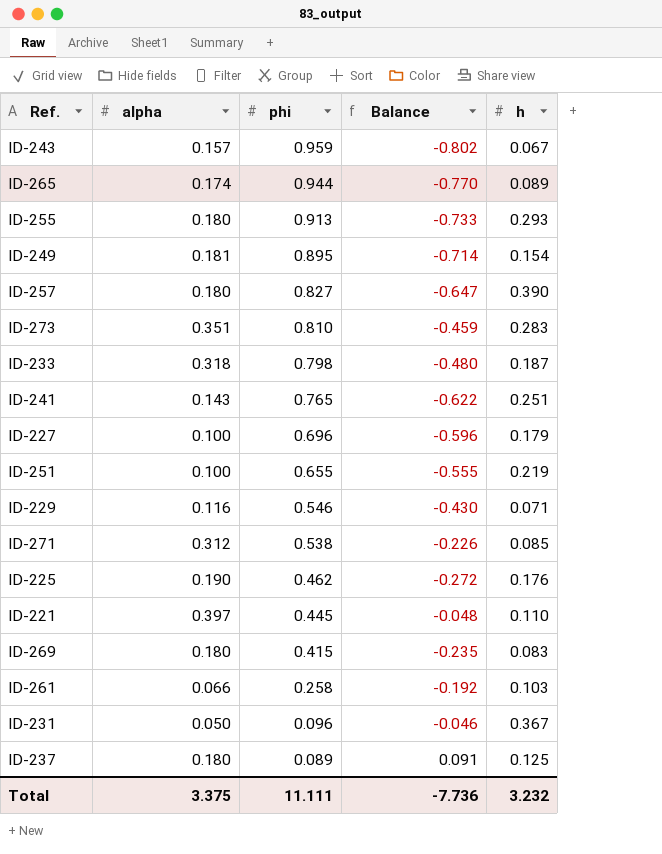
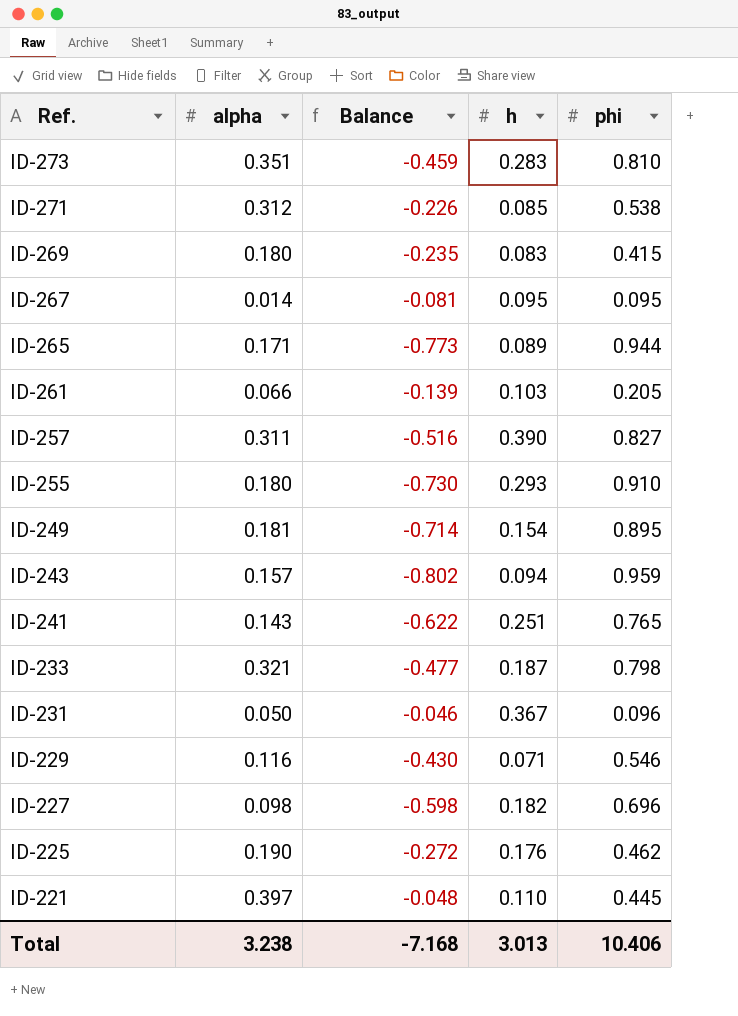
row order: phi descending -> Ref. descending
column phi | position: 3 -> 5
row ID-251: 0.100 | 0.655 | -0.555 | 0.219 -> none
row ID-237: 0.180 | 0.089 | 0.091 | 0.125 -> none
row ID-267: none -> 0.014 | -0.081 | 0.095 | 0.095
ID-265 | alpha: 0.174 -> 0.171
ID-265 | Balance: -0.770 -> -0.773
ID-261 | Balance: -0.192 -> -0.139
ID-261 | phi: 0.258 -> 0.205
ID-257 | alpha: 0.180 -> 0.311
ID-257 | Balance: -0.647 -> -0.516
ID-255 | Balance: -0.733 -> -0.730
ID-255 | phi: 0.913 -> 0.910
ID-243 | h: 0.067 -> 0.094
ID-233 | alpha: 0.318 -> 0.321
ID-233 | Balance: -0.480 -> -0.477
ID-227 | alpha: 0.100 -> 0.098
ID-227 | Balance: -0.596 -> -0.598
ID-227 | h: 0.179 -> 0.182
Total | alpha: 3.375 -> 3.238
Total | Balance: -7.736 -> -7.168
Total | h: 3.232 -> 3.013
Total | phi: 11.111 -> 10.406

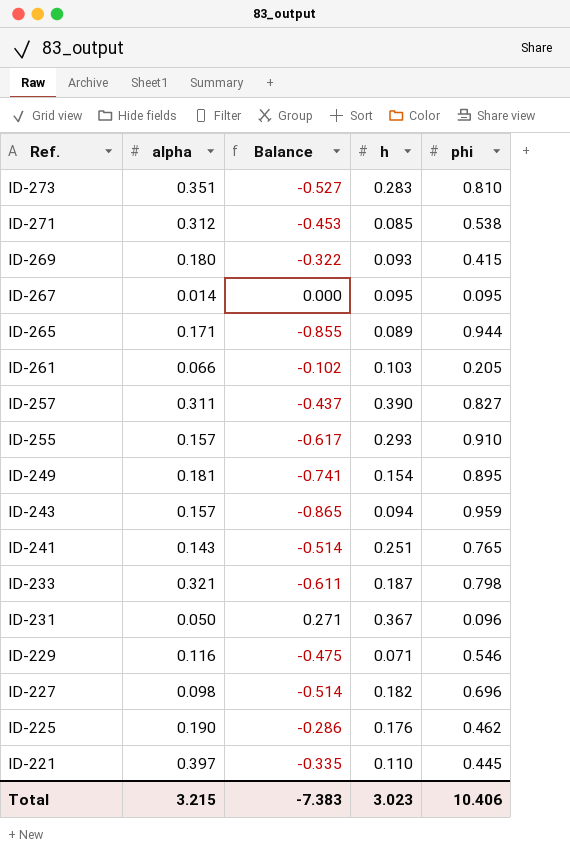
column Balance | formula: [alpha] - [phi] -> [h] - [phi]
ID-269 | h: 0.083 -> 0.093
ID-255 | alpha: 0.180 -> 0.157
Total | alpha: 3.238 -> 3.215
Total | Balance: -7.168 -> -7.383
Total | h: 3.013 -> 3.023

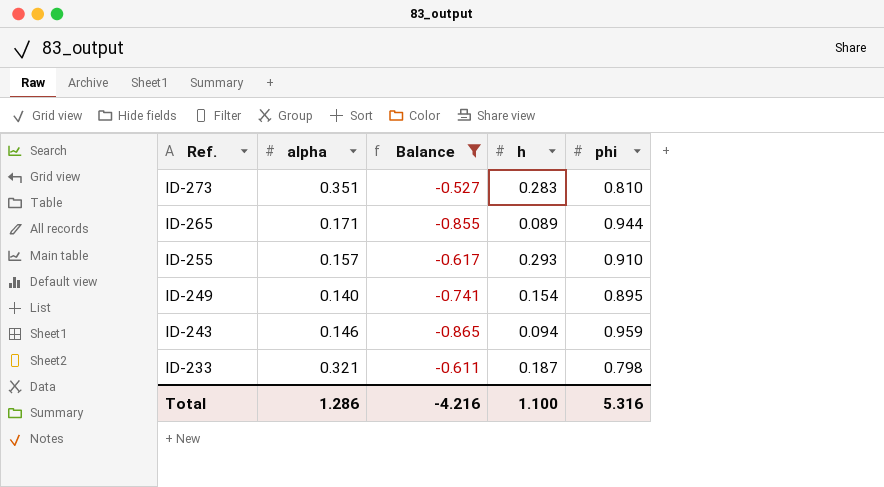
filter: none -> Balance <= -0.527
ID-249 | alpha: 0.181 -> 0.140
ID-243 | alpha: 0.157 -> 0.146
Total | alpha: 3.215 -> 1.286
Total | Balance: -7.383 -> -4.216
Total | h: 3.023 -> 1.100
Total | phi: 10.406 -> 5.316

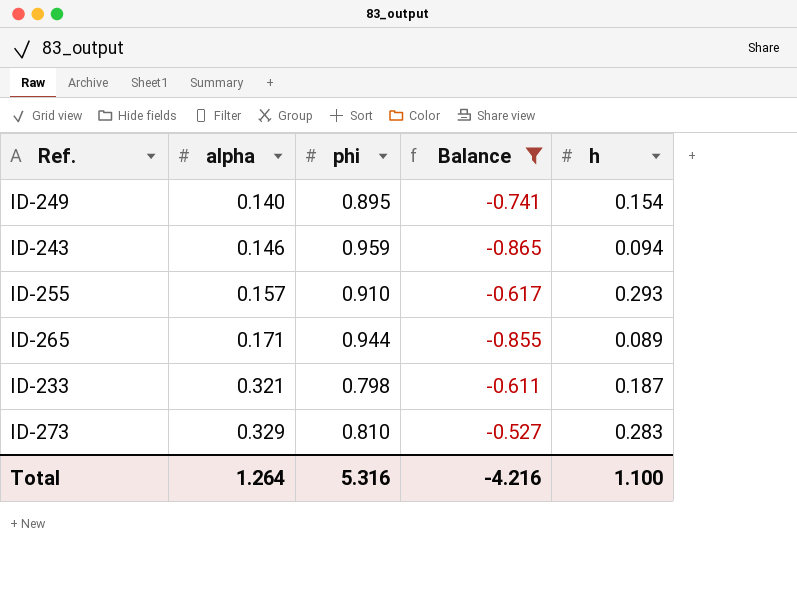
row order: Ref. descending -> alpha ascending
column phi | position: 5 -> 3
ID-273 | alpha: 0.351 -> 0.329
Total | alpha: 1.286 -> 1.264

